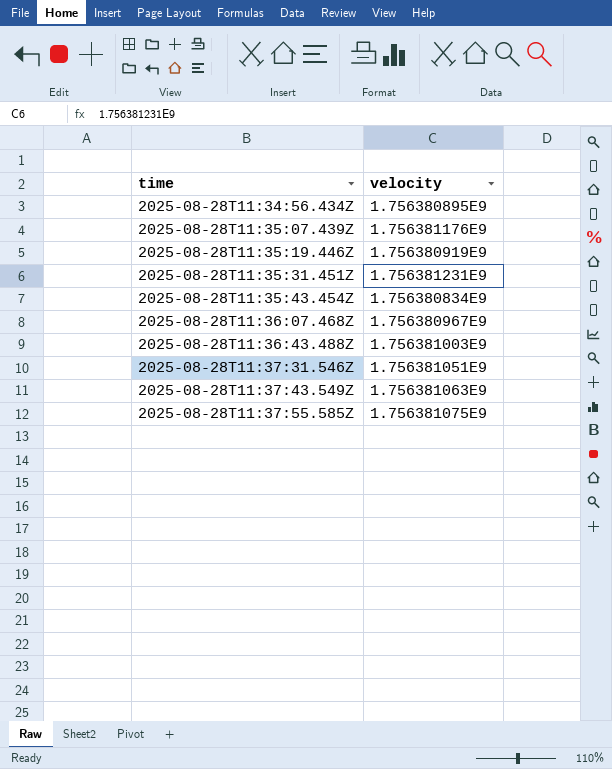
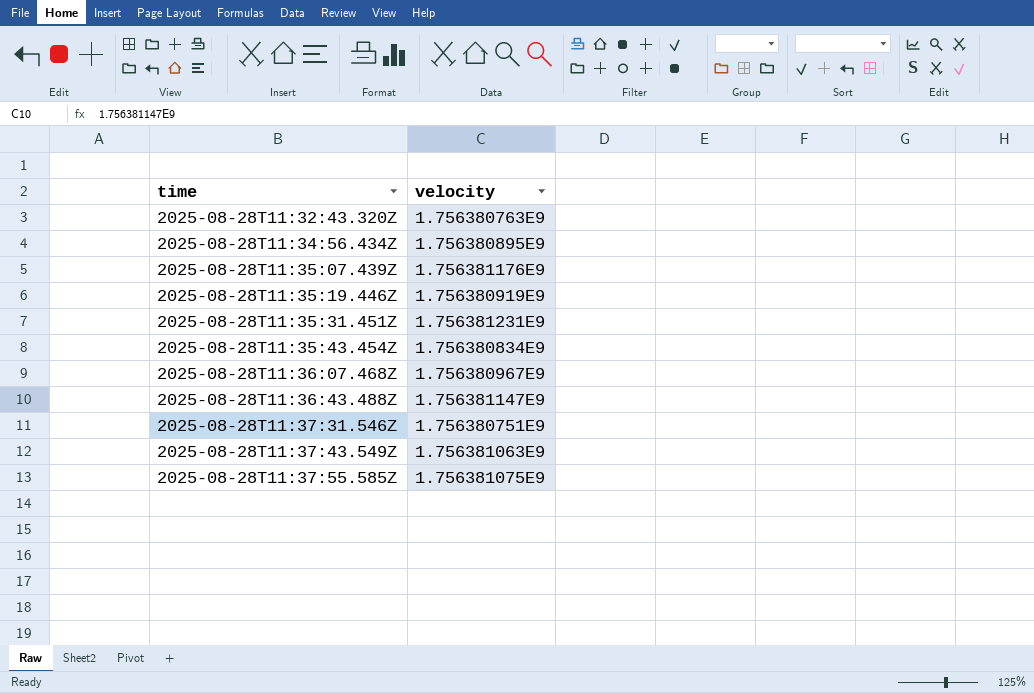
row 2025-08-28T11:32:43.320Z: none -> 1.756380763E9
2025-08-28T11:36:43.488Z | velocity: 1.756381003E9 -> 1.756381147E9
2025-08-28T11:37:31.546Z | velocity: 1.756381051E9 -> 1.756380751E9

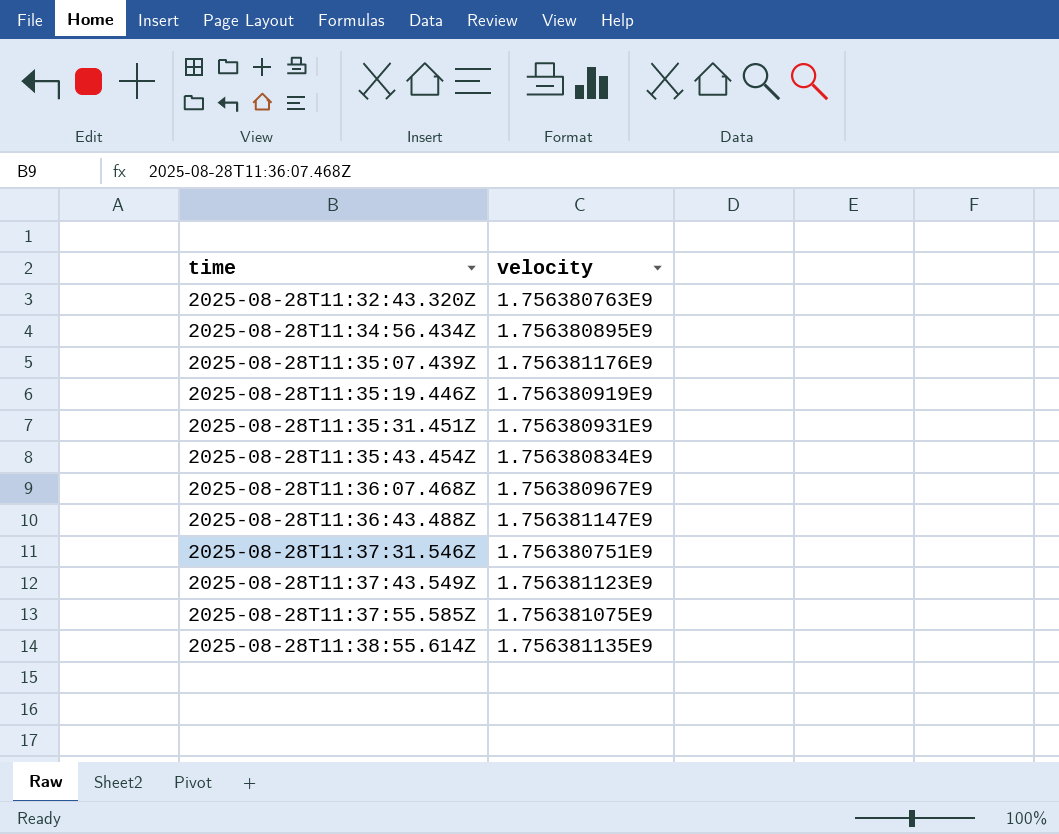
2025-08-28T11:35:31.451Z | velocity: 1.756381231E9 -> 1.756380931E9
2025-08-28T11:37:43.549Z | velocity: 1.756381063E9 -> 1.756381123E9
row 2025-08-28T11:38:55.614Z: none -> 1.756381135E9

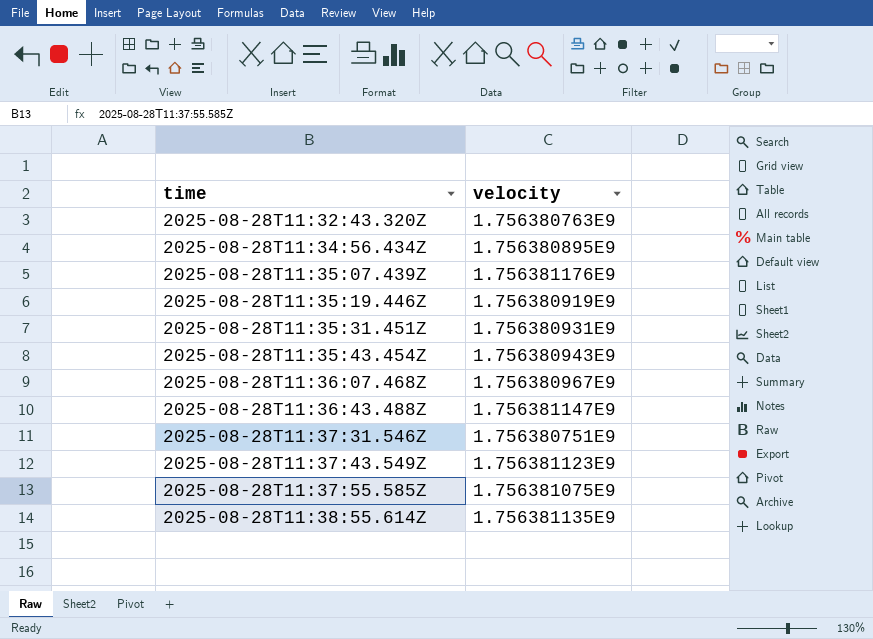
2025-08-28T11:35:43.454Z | velocity: 1.756380834E9 -> 1.756380943E9

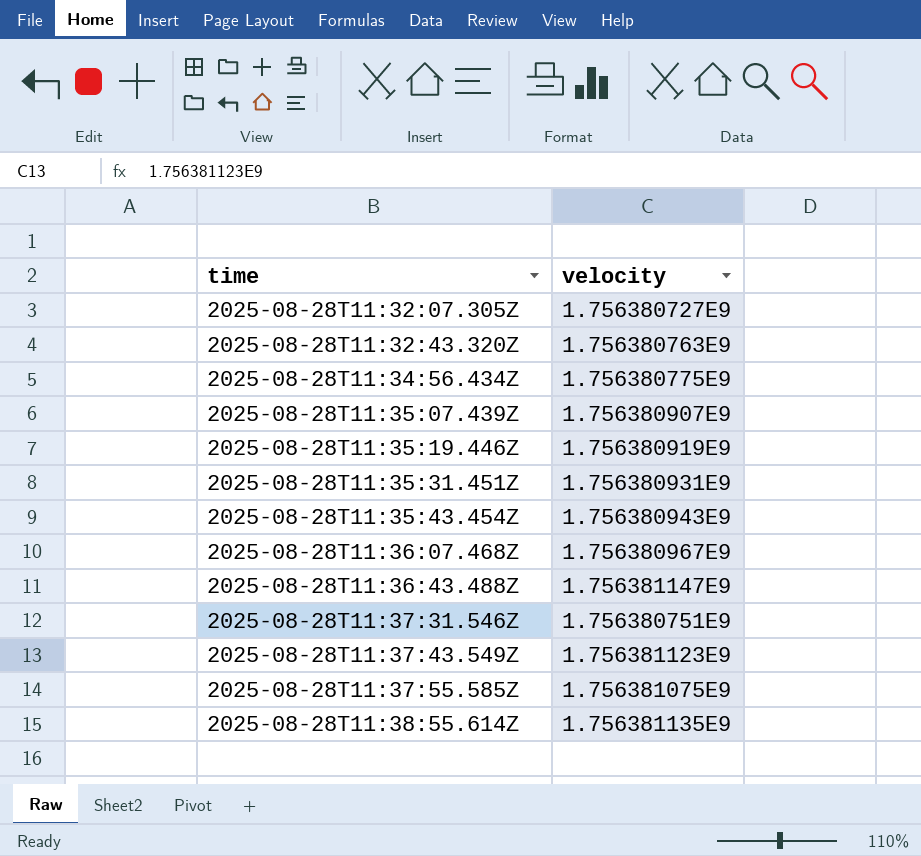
row 2025-08-28T11:32:07.305Z: none -> 1.756380727E9
2025-08-28T11:34:56.434Z | velocity: 1.756380895E9 -> 1.756380775E9
2025-08-28T11:35:07.439Z | velocity: 1.756381176E9 -> 1.756380907E9

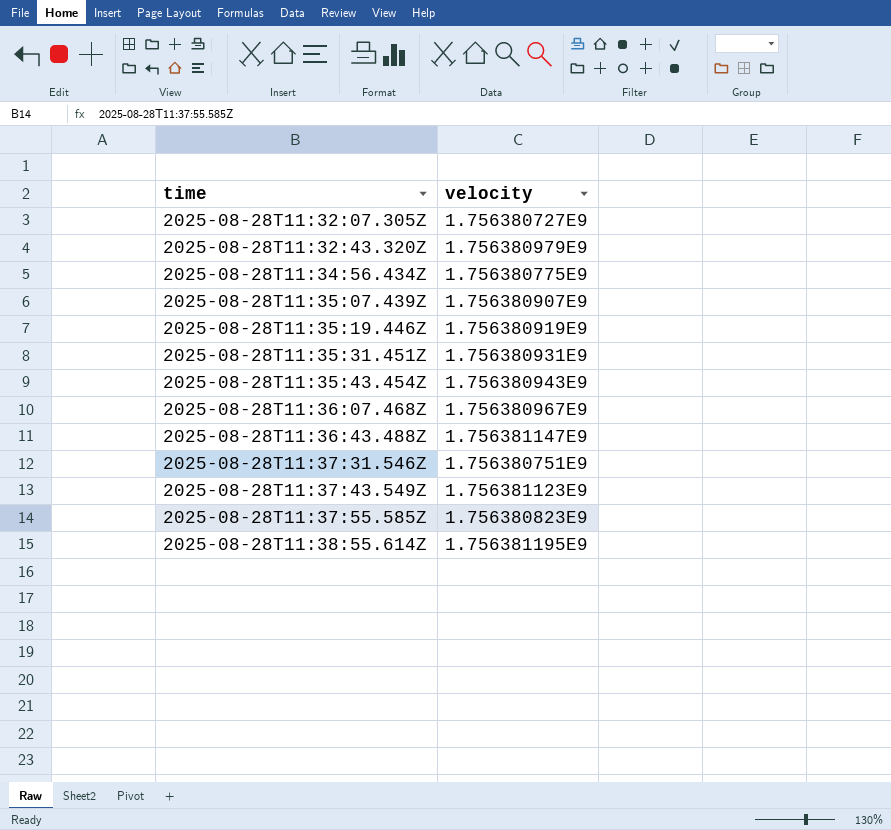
2025-08-28T11:32:43.320Z | velocity: 1.756380763E9 -> 1.756380979E9
2025-08-28T11:37:55.585Z | velocity: 1.756381075E9 -> 1.756380823E9
2025-08-28T11:38:55.614Z | velocity: 1.756381135E9 -> 1.756381195E9

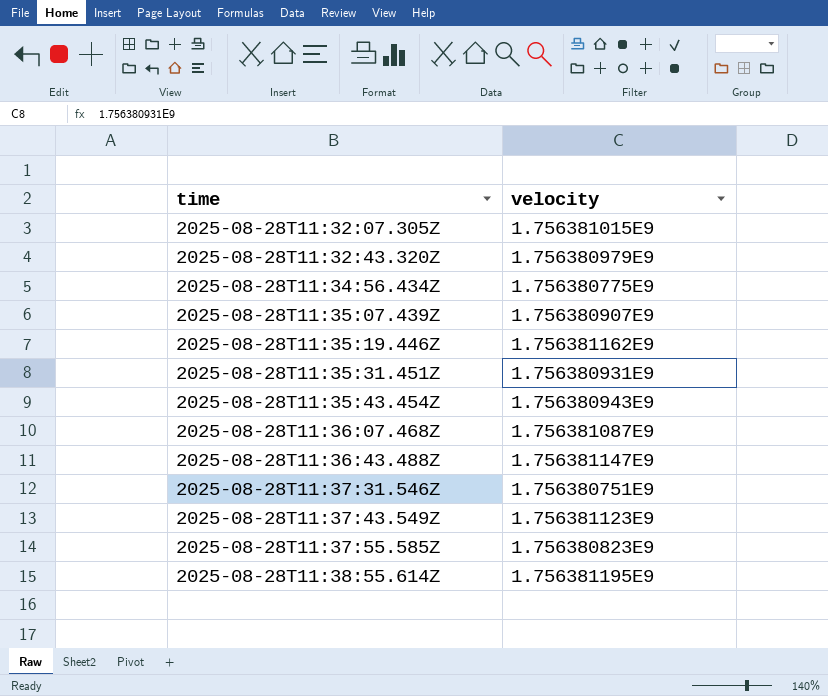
2025-08-28T11:32:07.305Z | velocity: 1.756380727E9 -> 1.756381015E9
2025-08-28T11:35:19.446Z | velocity: 1.756380919E9 -> 1.756381162E9
2025-08-28T11:36:07.468Z | velocity: 1.756380967E9 -> 1.756381087E9

